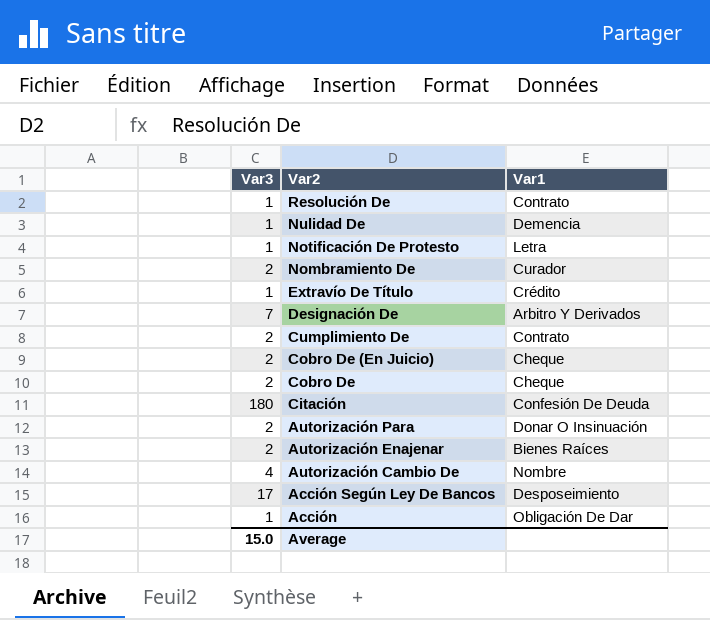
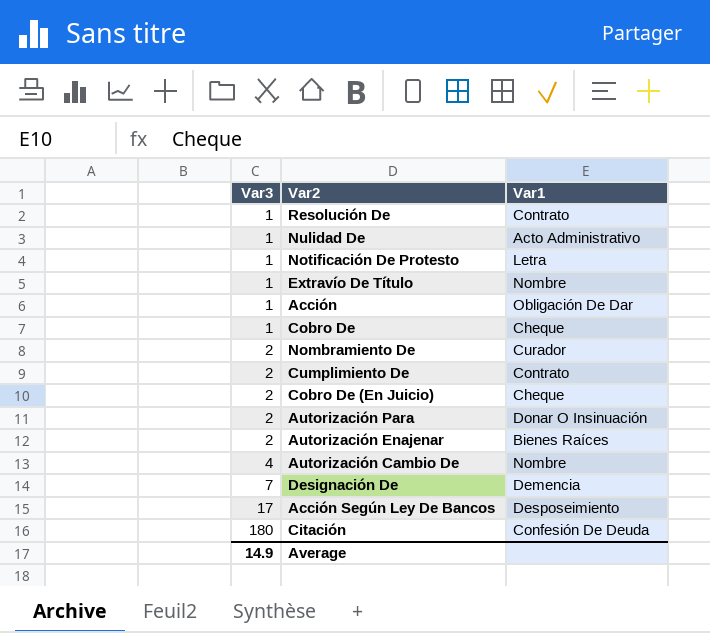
row order: Var2 descending -> Var3 ascending
Nulidad De | Var1: Demencia -> Acto Administrativo
Extravío De Título | Var1: Crédito -> Nombre
Cobro De | Var3: 2 -> 1
Designación De | Var1: Arbitro Y Derivados -> Demencia
Average | Var3: 15.0 -> 14.9

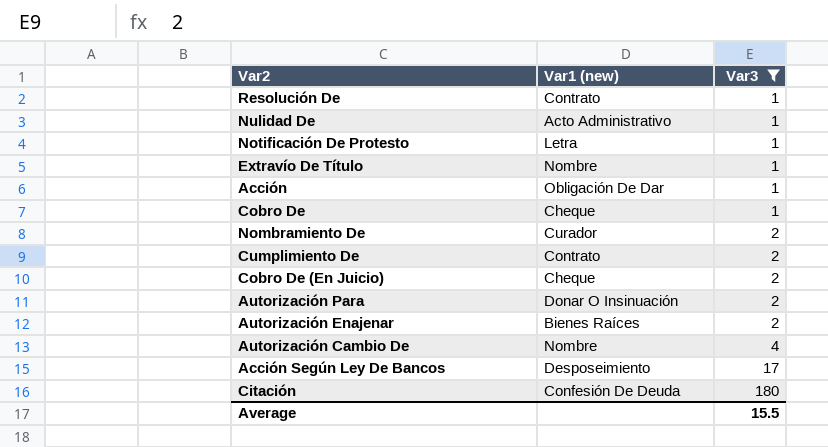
filter: none -> Var3 != 7
column name: Var1 -> Var1 (new)
column Var3 | position: 1 -> 3
Average | Var3: 14.9 -> 15.5

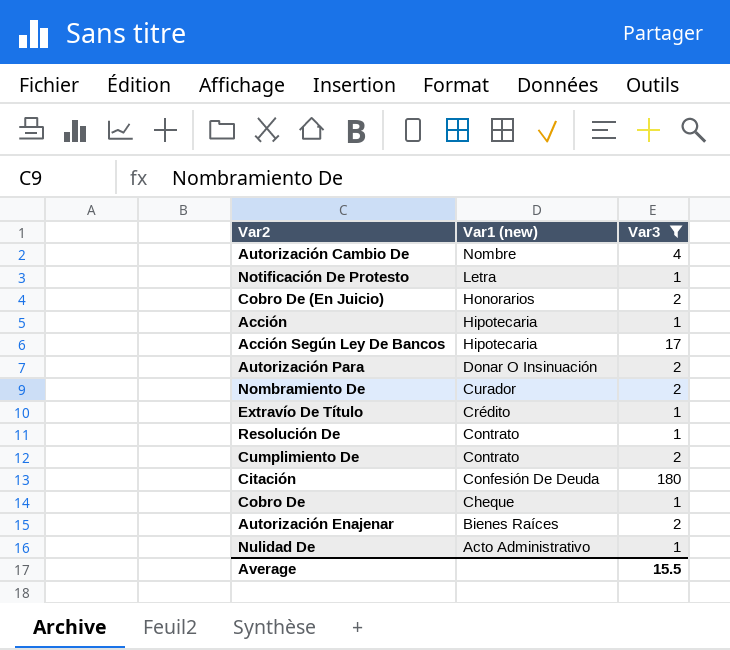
row order: Var3 ascending -> Var1 (new) descending
Cobro De (En Juicio) | Var1 (new): Cheque -> Honorarios
Acción | Var1 (new): Obligación De Dar -> Hipotecaria
Acción Según Ley De Bancos | Var1 (new): Desposeimiento -> Hipotecaria
Extravío De Título | Var1 (new): Nombre -> Crédito

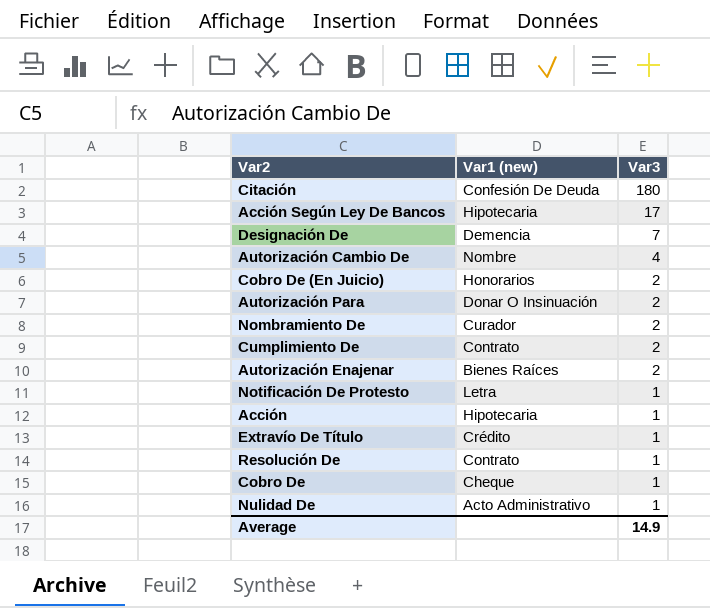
filter: Var3 != 7 -> none
row order: Var1 (new) descending -> Var3 descending
Average | Var3: 15.5 -> 14.9

